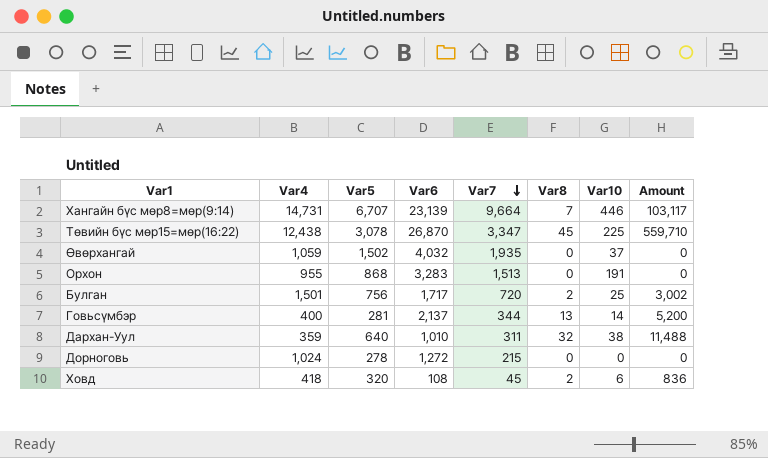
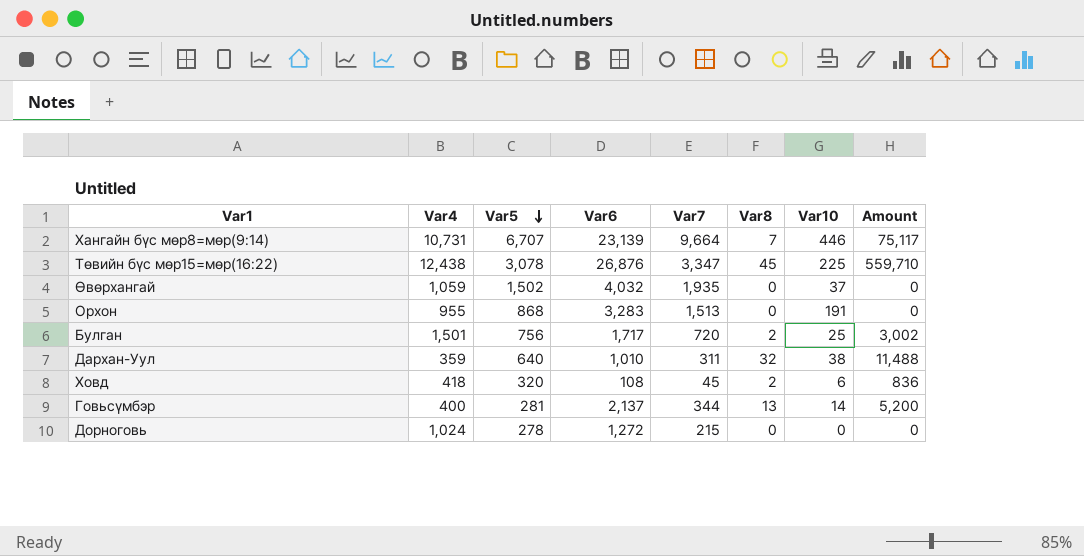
row order: Var7 descending -> Var5 descending
Хангайн бүс мөр8=мөр(9:14) | Var4: 14,731 -> 10,731
Хангайн бүс мөр8=мөр(9:14) | Amount: 103,117 -> 75,117
Төвийн бүс мөр15=мөр(16:22) | Var6: 26,870 -> 26,876

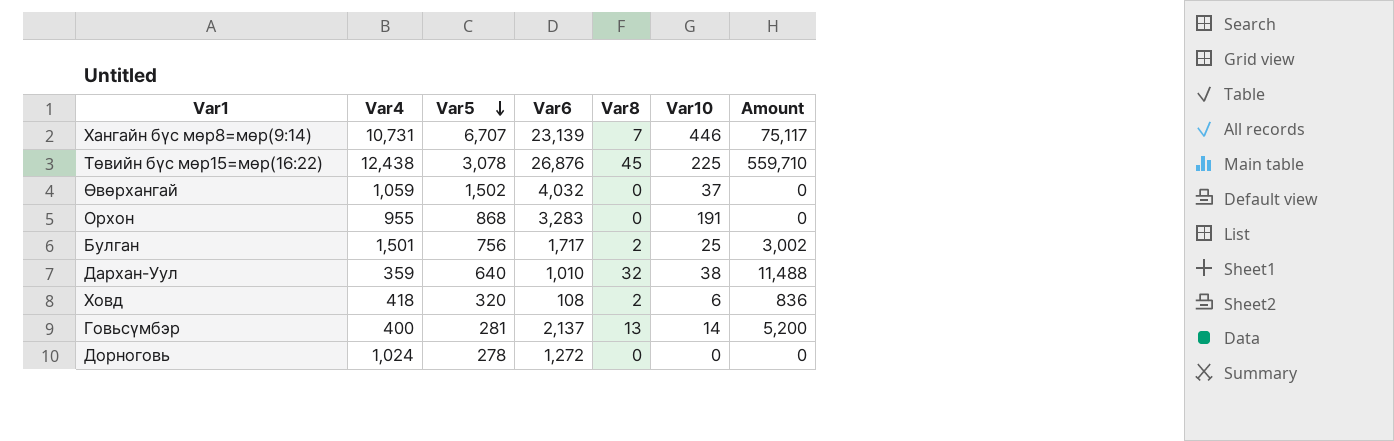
column Var7 | position: 5 -> none

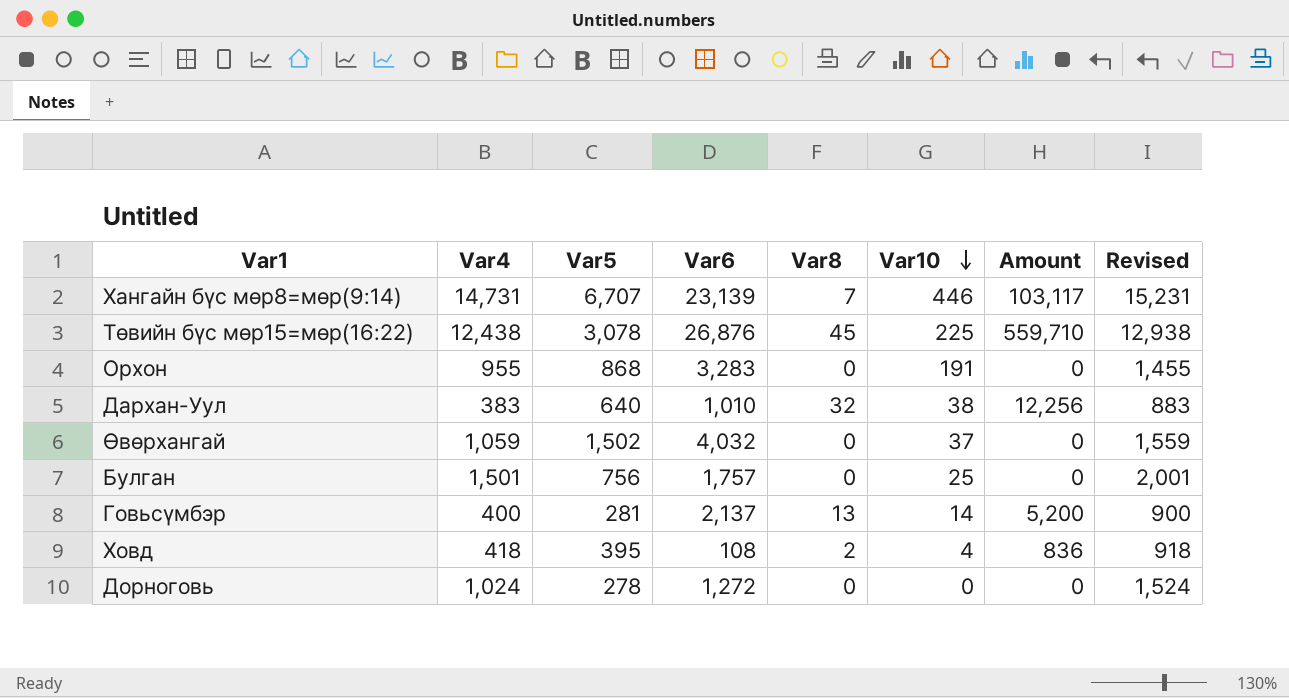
row order: Var5 descending -> Var10 descending
column Revised | formula: none -> [Var4] + 500
Хангайн бүс мөр8=мөр(9:14) | Var4: 10,731 -> 14,731
Хангайн бүс мөр8=мөр(9:14) | Amount: 75,117 -> 103,117
Дархан-Уул | Var4: 359 -> 383
Дархан-Уул | Amount: 11,488 -> 12,256
Булган | Var6: 1,717 -> 1,757
Булган | Var8: 2 -> 0
Булган | Amount: 3,002 -> 0
Ховд | Var5: 320 -> 395
Ховд | Var10: 6 -> 4

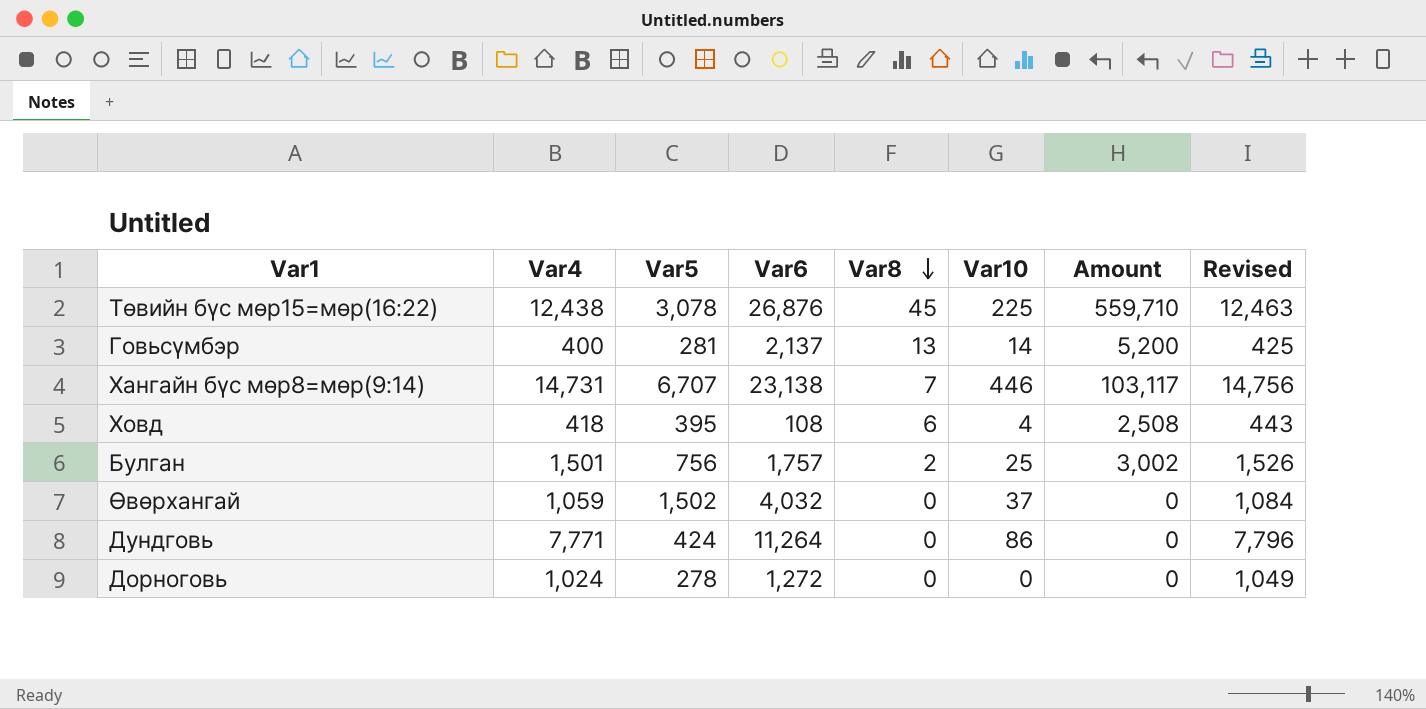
row order: Var10 descending -> Var8 descending
column Revised | formula: [Var4] + 500 -> [Var4] + 25
row Орхон: 955 | 868 | 3,283 | 0 | 191 | 0 | 1,455 -> none
row Дархан-Уул: 383 | 640 | 1,010 | 32 | 38 | 12,256 | 883 -> none
Хангайн бүс мөр8=мөр(9:14) | Var6: 23,139 -> 23,138
Ховд | Var8: 2 -> 6
Ховд | Amount: 836 -> 2,508
Булган | Var8: 0 -> 2
Булган | Amount: 0 -> 3,002
row Дундговь: none -> 7,771 | 424 | 11,264 | 0 | 86 | 0 | 7,796

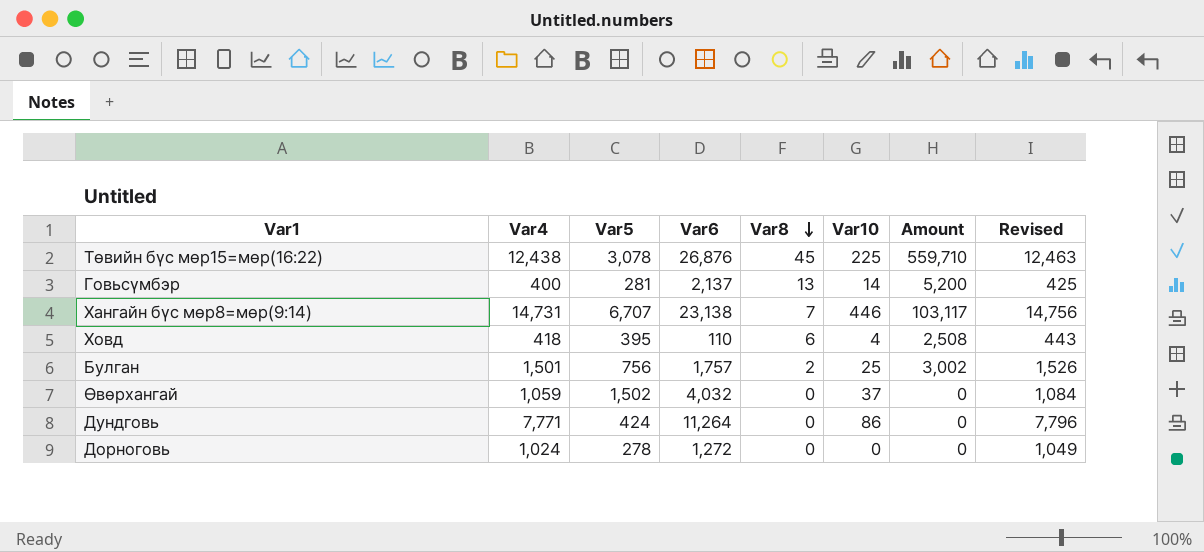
Ховд | Var6: 108 -> 110

